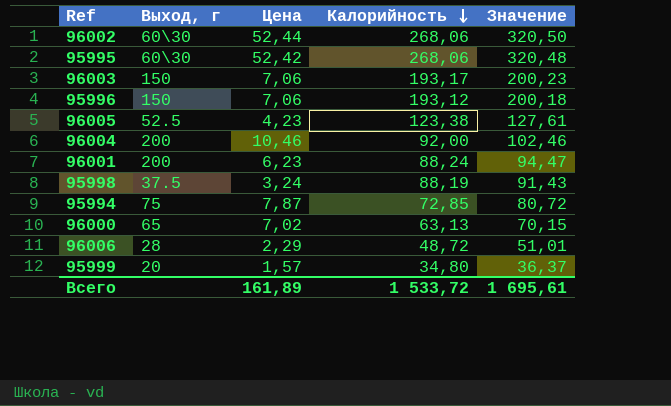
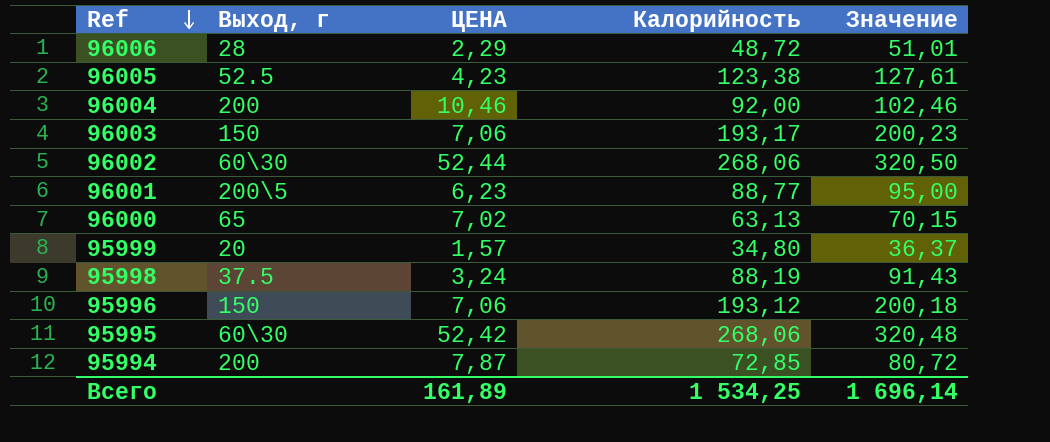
row order: Калорийность descending -> Ref descending
column name: Цена -> ЦЕНА
96001 | Выход, г: 200 -> 200\5
96001 | Калорийность: 88,24 -> 88,77
96001 | Значение: 94,47 -> 95,00
95994 | Выход, г: 75 -> 200
Всего | Калорийность: 1 533,72 -> 1 534,25
Всего | Значение: 1 695,61 -> 1 696,14

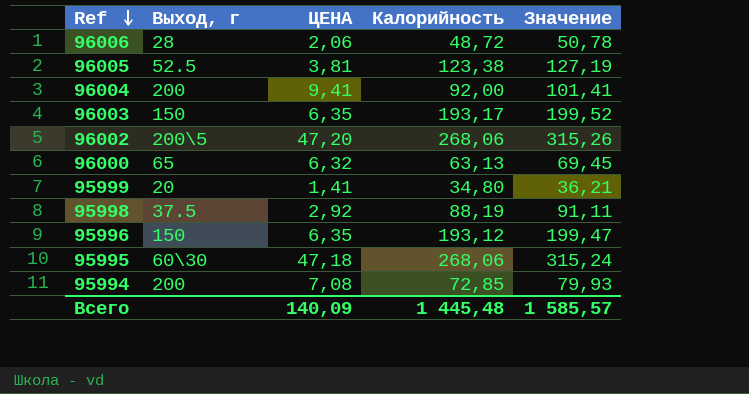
row 96001: 200\5 | 6,23 | 88,77 | 95,00 -> none
96006 | ЦЕНА: 2,29 -> 2,06
96006 | Значение: 51,01 -> 50,78
96005 | ЦЕНА: 4,23 -> 3,81
96005 | Значение: 127,61 -> 127,19
96004 | ЦЕНА: 10,46 -> 9,41
96004 | Значение: 102,46 -> 101,41
96003 | ЦЕНА: 7,06 -> 6,35
96003 | Значение: 200,23 -> 199,52
96002 | Выход, г: 60\30 -> 200\5
96002 | ЦЕНА: 52,44 -> 47,20
96002 | Значение: 320,50 -> 315,26
96000 | ЦЕНА: 7,02 -> 6,32
96000 | Значение: 70,15 -> 69,45
95999 | ЦЕНА: 1,57 -> 1,41
95999 | Значение: 36,37 -> 36,21
95998 | ЦЕНА: 3,24 -> 2,92
95998 | Значение: 91,43 -> 91,11
95996 | ЦЕНА: 7,06 -> 6,35
95996 | Значение: 200,18 -> 199,47
95995 | ЦЕНА: 52,42 -> 47,18
95995 | Значение: 320,48 -> 315,24
95994 | ЦЕНА: 7,87 -> 7,08
95994 | Значение: 80,72 -> 79,93
Всего | ЦЕНА: 161,89 -> 140,09
Всего | Калорийность: 1 534,25 -> 1 445,48
Всего | Значение: 1 696,14 -> 1 585,57

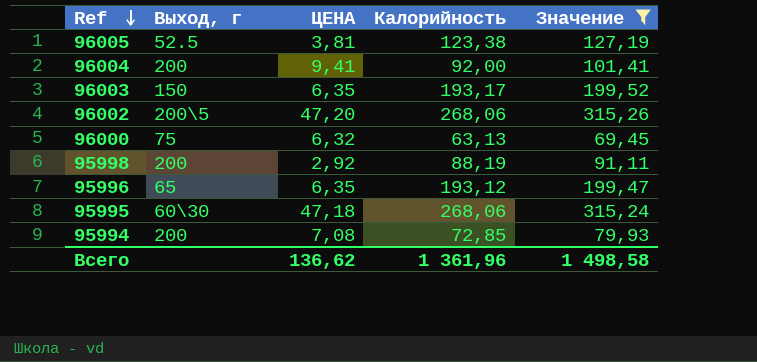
filter: none -> Значение >= 69,45
96000 | Выход, г: 65 -> 75
95998 | Выход, г: 37.5 -> 200
95996 | Выход, г: 150 -> 65
Всего | ЦЕНА: 140,09 -> 136,62
Всего | Калорийность: 1 445,48 -> 1 361,96
Всего | Значение: 1 585,57 -> 1 498,58

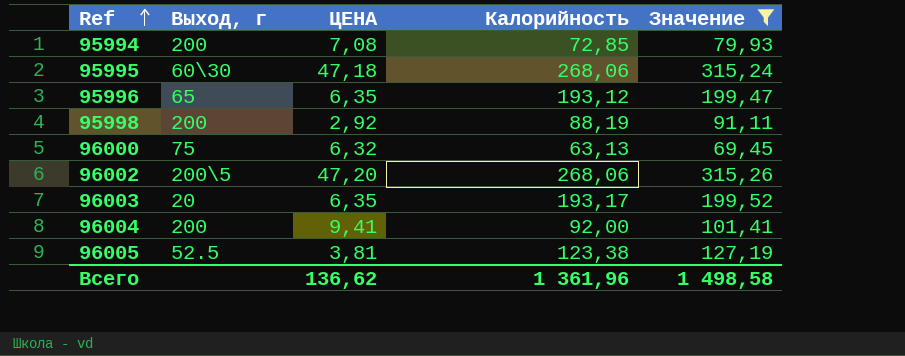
row order: Ref descending -> Ref ascending
96003 | Выход, г: 150 -> 20

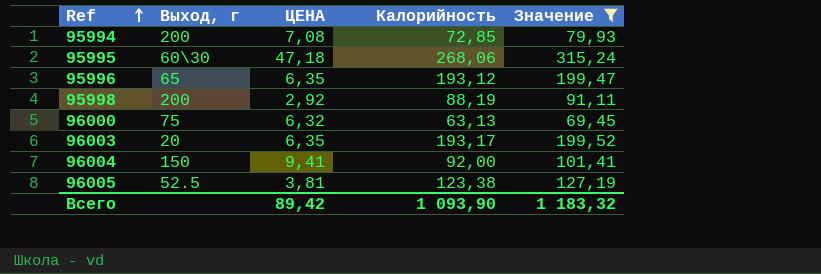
row 96002: 200\5 | 47,20 | 268,06 | 315,26 -> none
96004 | Выход, г: 200 -> 150
Всего | ЦЕНА: 136,62 -> 89,42
Всего | Калорийность: 1 361,96 -> 1 093,90
Всего | Значение: 1 498,58 -> 1 183,32

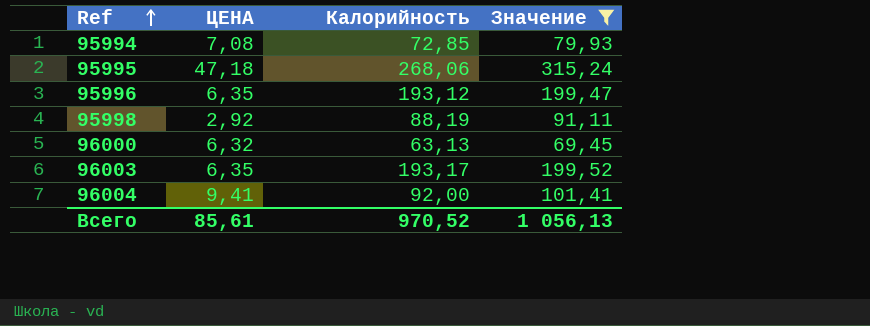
column Выход, г | position: 2 -> none
row 96005: 52.5 | 3,81 | 123,38 | 127,19 -> none
Всего | ЦЕНА: 89,42 -> 85,61
Всего | Калорийность: 1 093,90 -> 970,52
Всего | Значение: 1 183,32 -> 1 056,13

